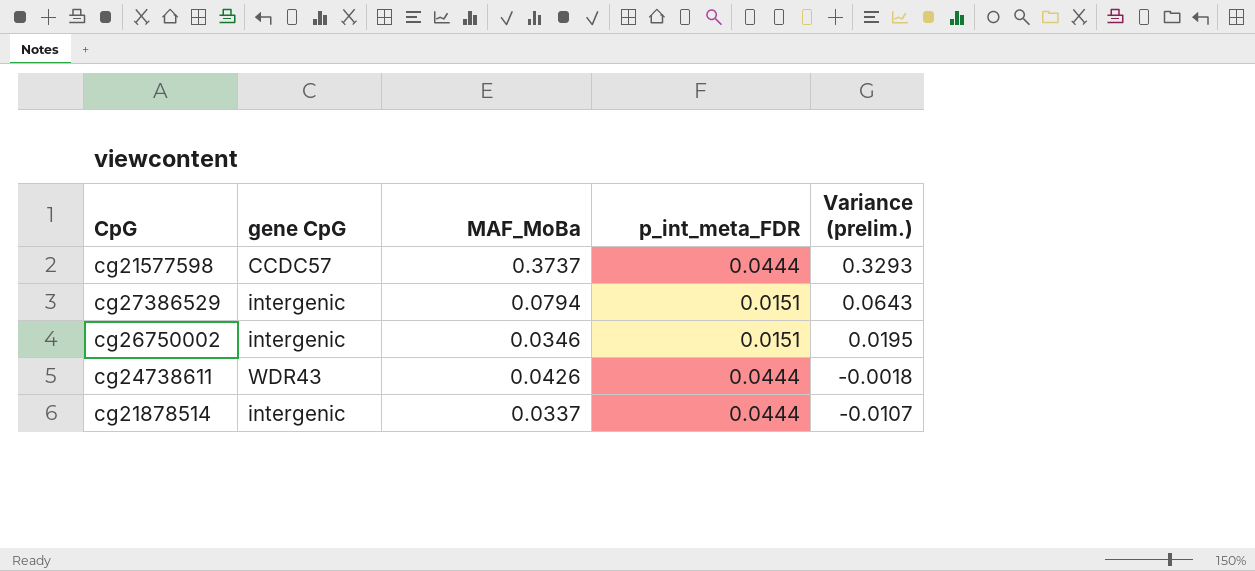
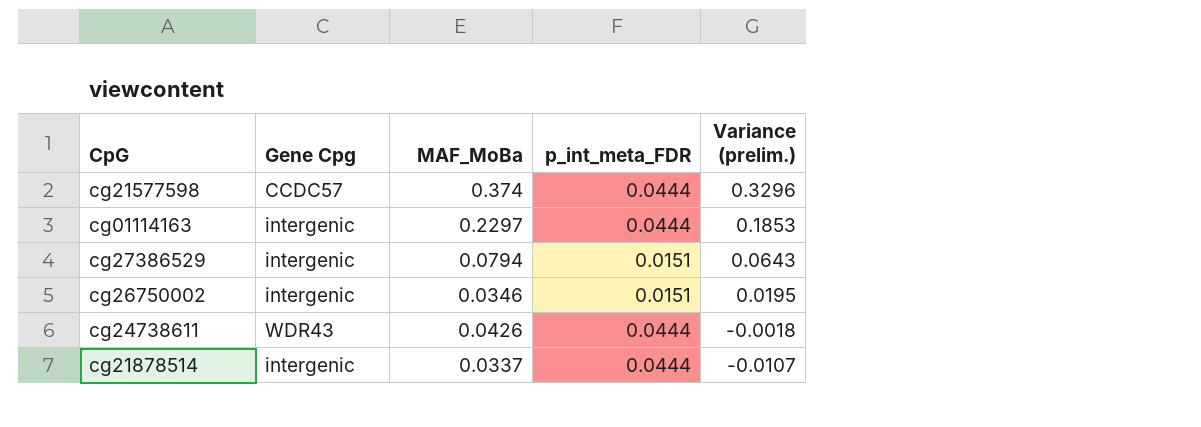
column name: gene CpG -> Gene Cpg
cg21577598 | MAF_MoBa: 0.3737 -> 0.374
cg21577598 | Variance (prelim.): 0.3293 -> 0.3296
row cg01114163: none -> intergenic | 0.2297 | 0.0444 | 0.1853

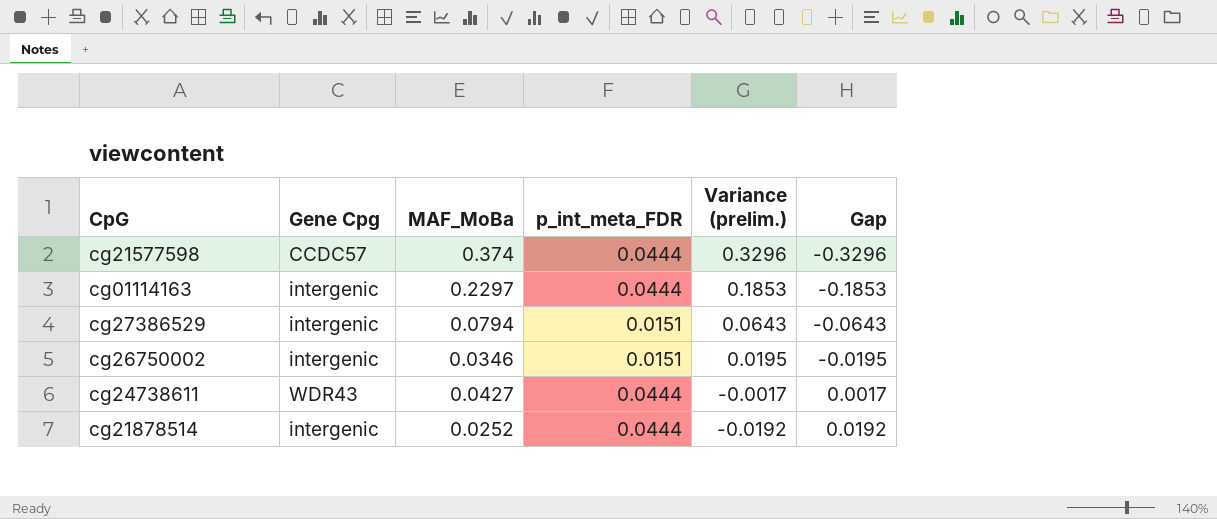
column Gap | formula: none -> [p_int_meta_FDR] - [MAF_MoBa]
cg24738611 | MAF_MoBa: 0.0426 -> 0.0427
cg24738611 | Variance (prelim.): -0.0018 -> -0.0017
cg21878514 | MAF_MoBa: 0.0337 -> 0.0252
cg21878514 | Variance (prelim.): -0.0107 -> -0.0192

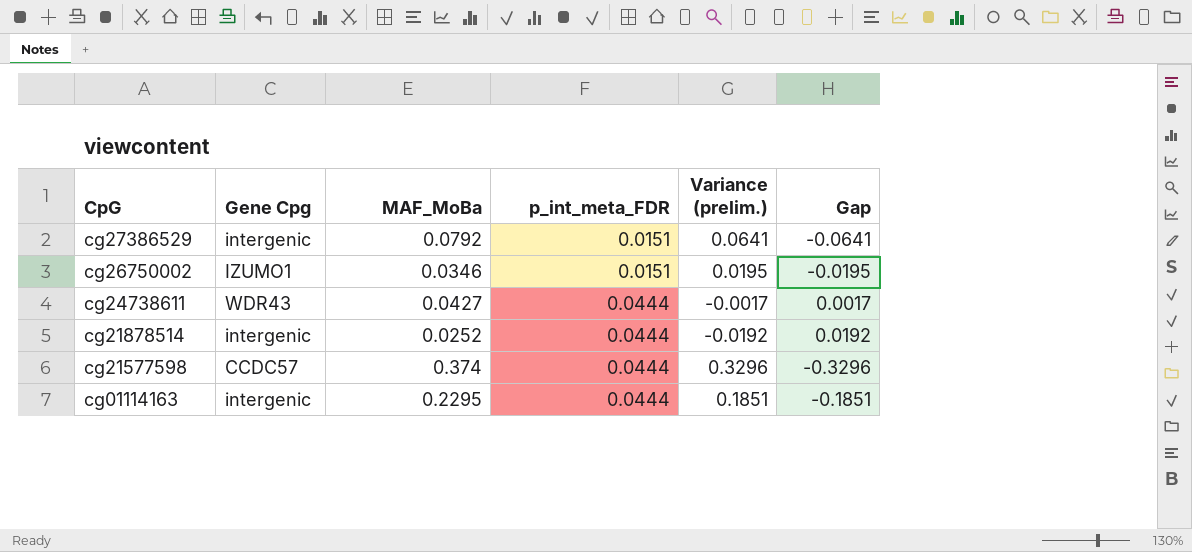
row order: Variance (prelim.) descending -> CpG descending
cg27386529 | MAF_MoBa: 0.0794 -> 0.0792
cg27386529 | Variance (prelim.): 0.0643 -> 0.0641
cg27386529 | Gap: -0.0643 -> -0.0641
cg26750002 | Gene Cpg: intergenic -> IZUMO1
cg01114163 | MAF_MoBa: 0.2297 -> 0.2295
cg01114163 | Variance (prelim.): 0.1853 -> 0.1851
cg01114163 | Gap: -0.1853 -> -0.1851

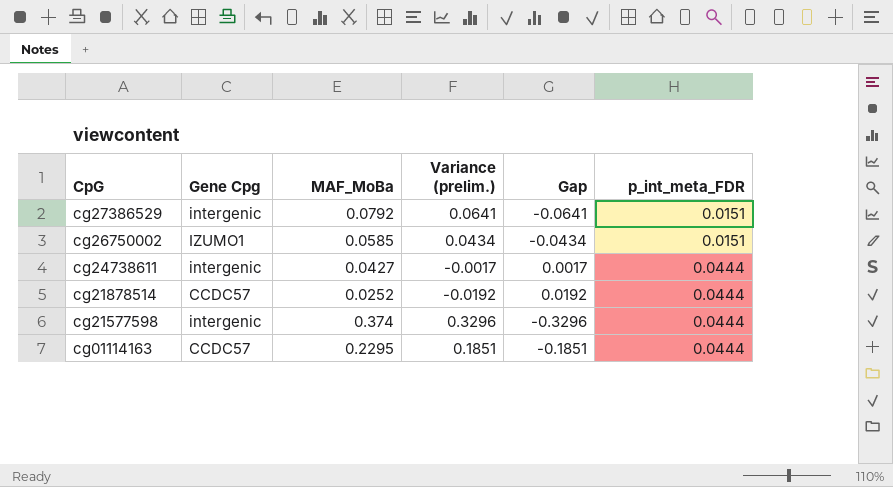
column p_int_meta_FDR | position: 4 -> 6
cg26750002 | MAF_MoBa: 0.0346 -> 0.0585
cg26750002 | Variance (prelim.): 0.0195 -> 0.0434
cg26750002 | Gap: -0.0195 -> -0.0434
cg24738611 | Gene Cpg: WDR43 -> intergenic
cg21878514 | Gene Cpg: intergenic -> CCDC57
cg21577598 | Gene Cpg: CCDC57 -> intergenic
cg01114163 | Gene Cpg: intergenic -> CCDC57

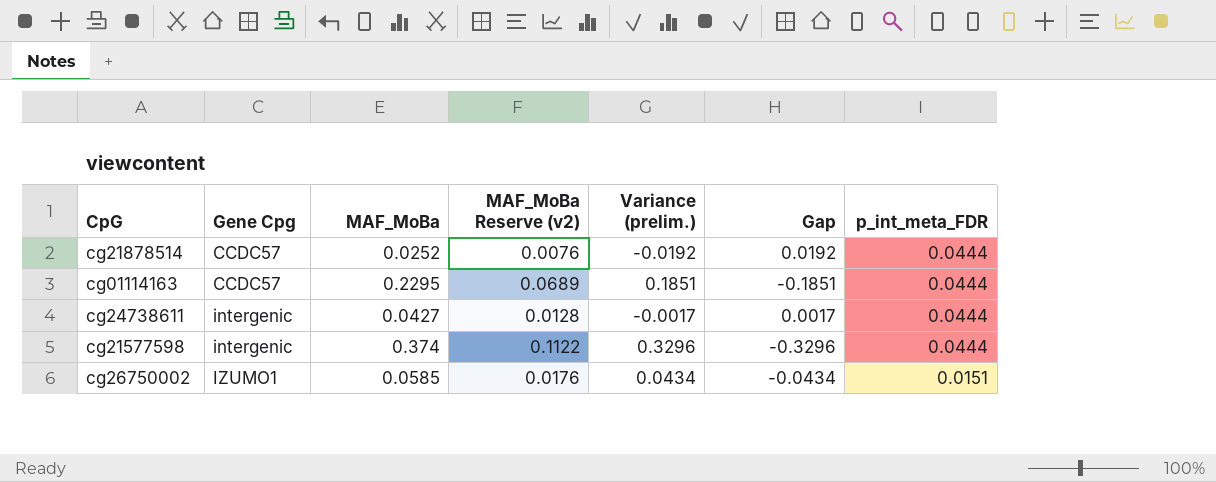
row order: CpG descending -> Gene Cpg ascending
column MAF_MoBa Reserve (v2) | formula: none -> [MAF_MoBa] * 0.3
row cg27386529: intergenic | 0.0792 | 0.0641 | -0.0641 | 0.0151 -> none

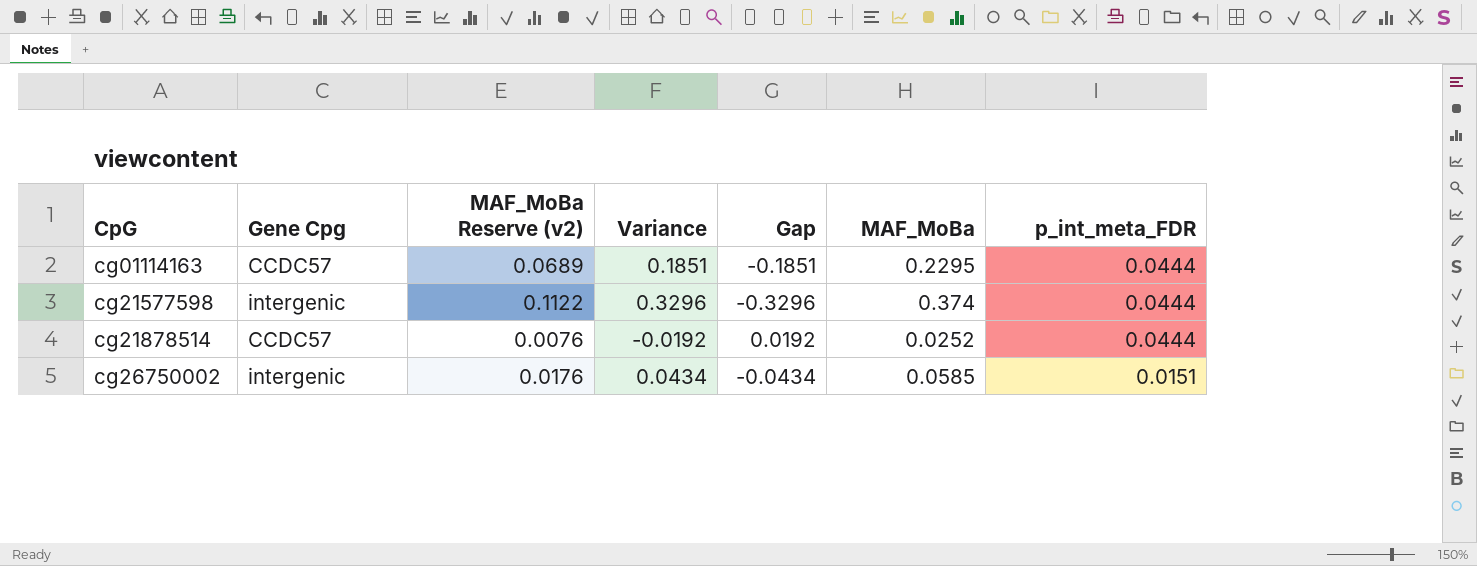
row order: Gene Cpg ascending -> CpG ascending
column name: Variance (prelim.) -> Variance
column MAF_MoBa | position: 3 -> 6
row cg24738611: intergenic | 0.0427 | 0.0128 | -0.0017 | 0.0017 | 0.0444 -> none
cg26750002 | Gene Cpg: IZUMO1 -> intergenic

